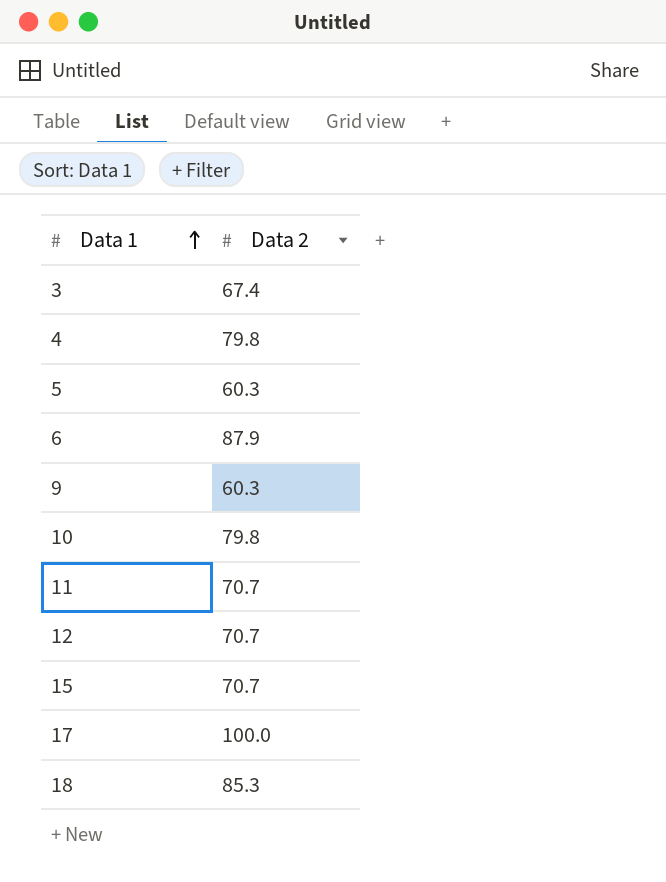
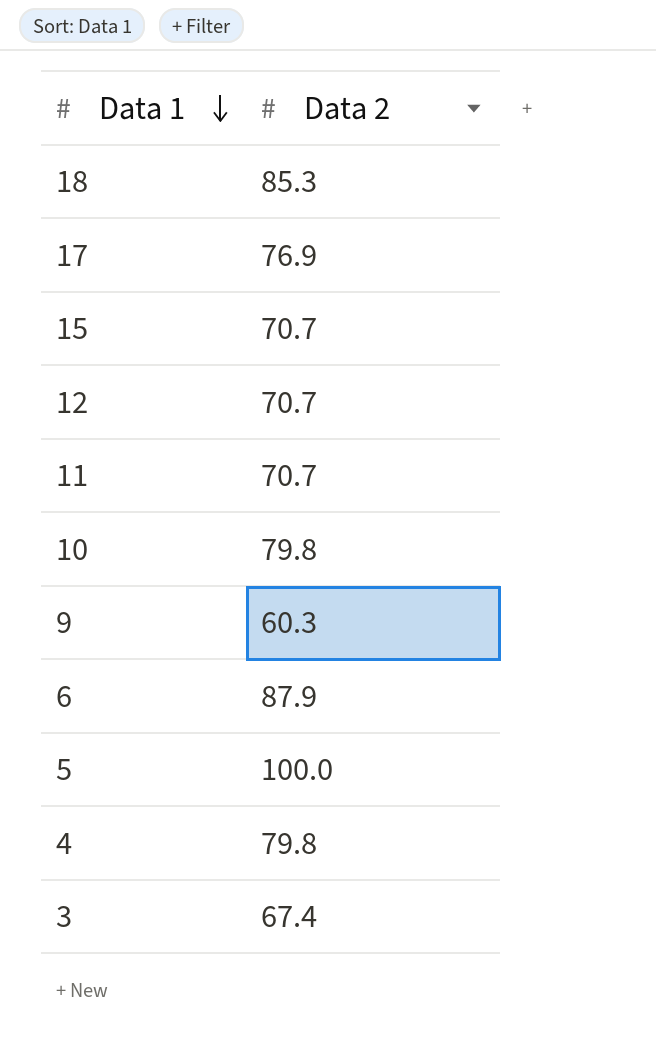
row order: Data 1 ascending -> Data 1 descending
17 | Data 2: 100.0 -> 76.9
5 | Data 2: 60.3 -> 100.0

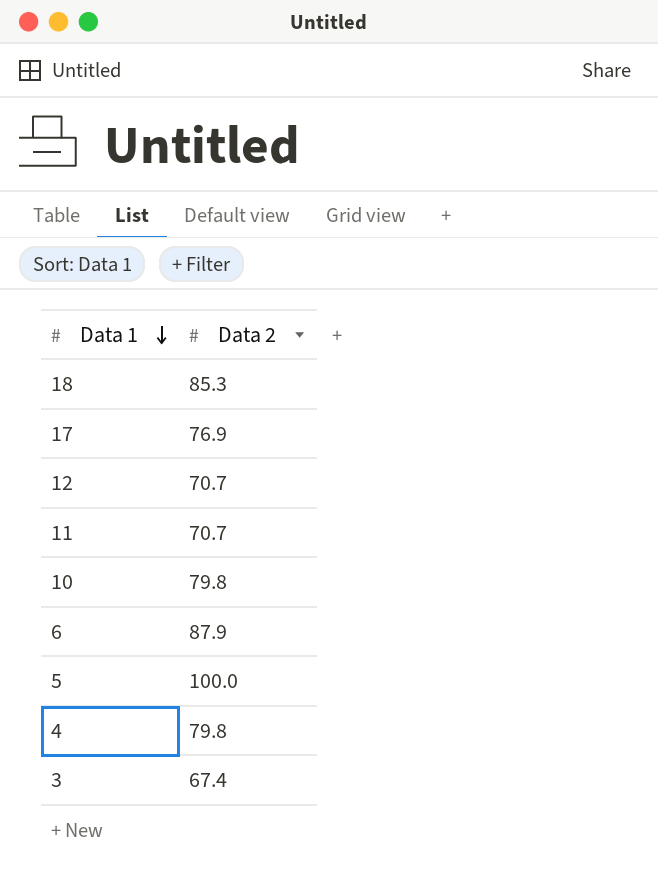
row 15: 70.7 -> none
row 9: 60.3 -> none

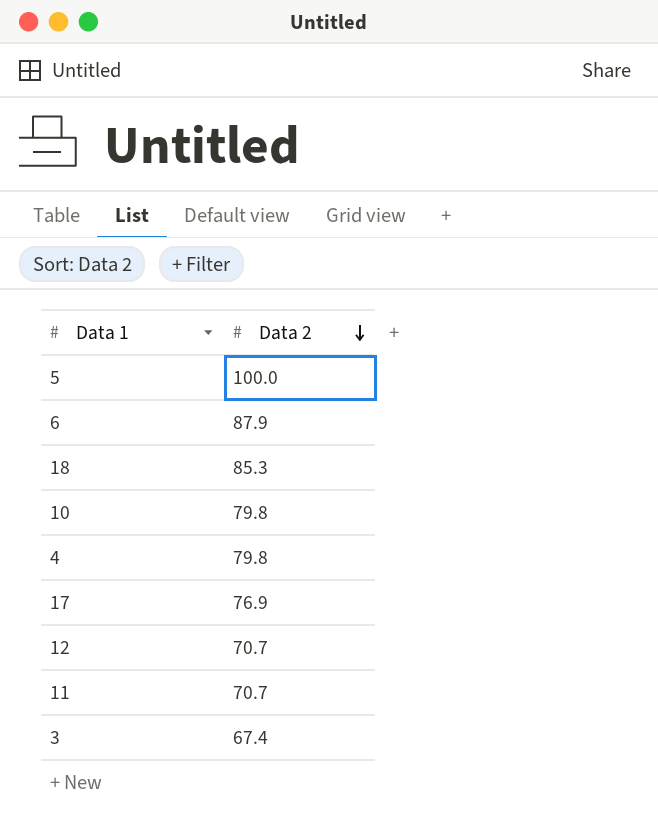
row order: Data 1 descending -> Data 2 descending

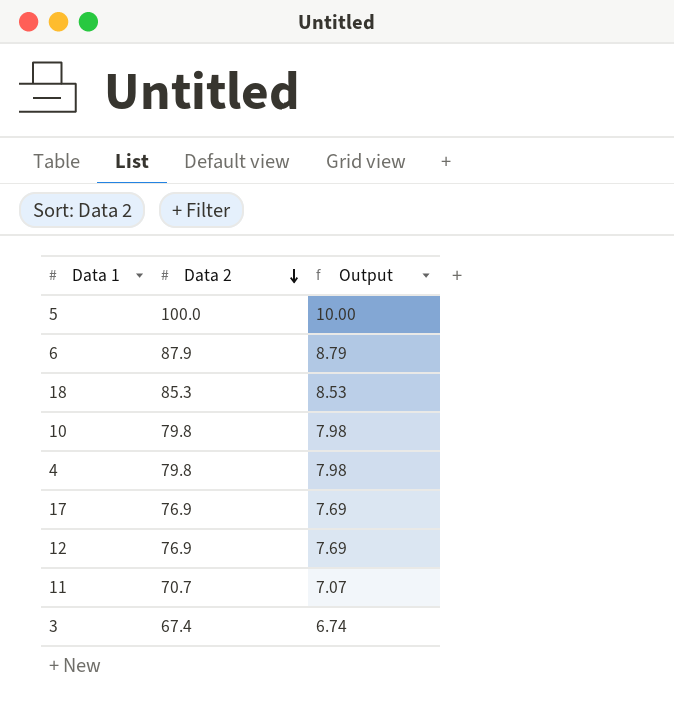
column Output | formula: none -> [Data 2] * 0.1
12 | Data 2: 70.7 -> 76.9

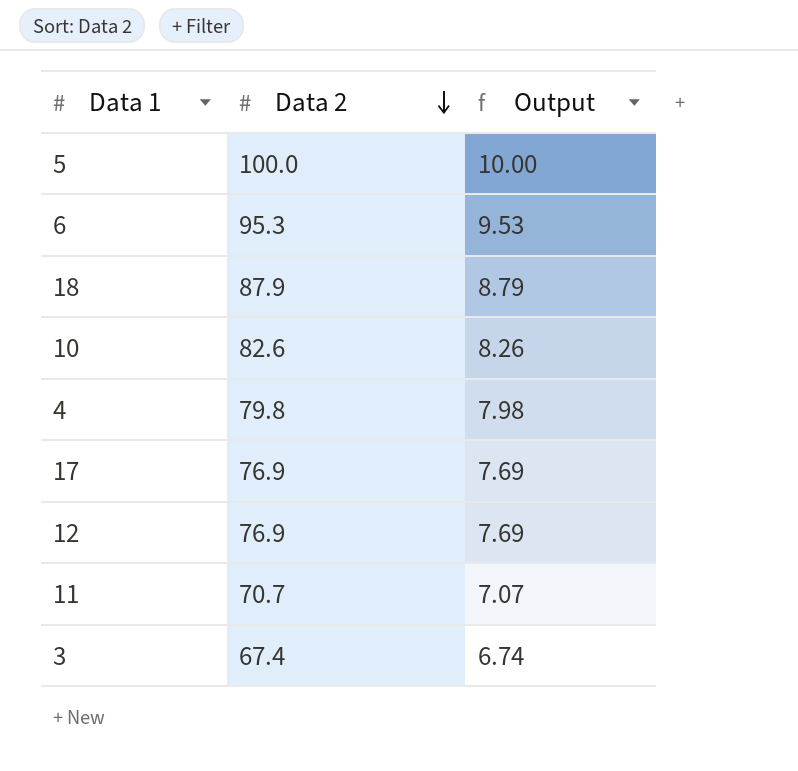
6 | Data 2: 87.9 -> 95.3
6 | Output: 8.79 -> 9.53
18 | Data 2: 85.3 -> 87.9
18 | Output: 8.53 -> 8.79
10 | Data 2: 79.8 -> 82.6
10 | Output: 7.98 -> 8.26

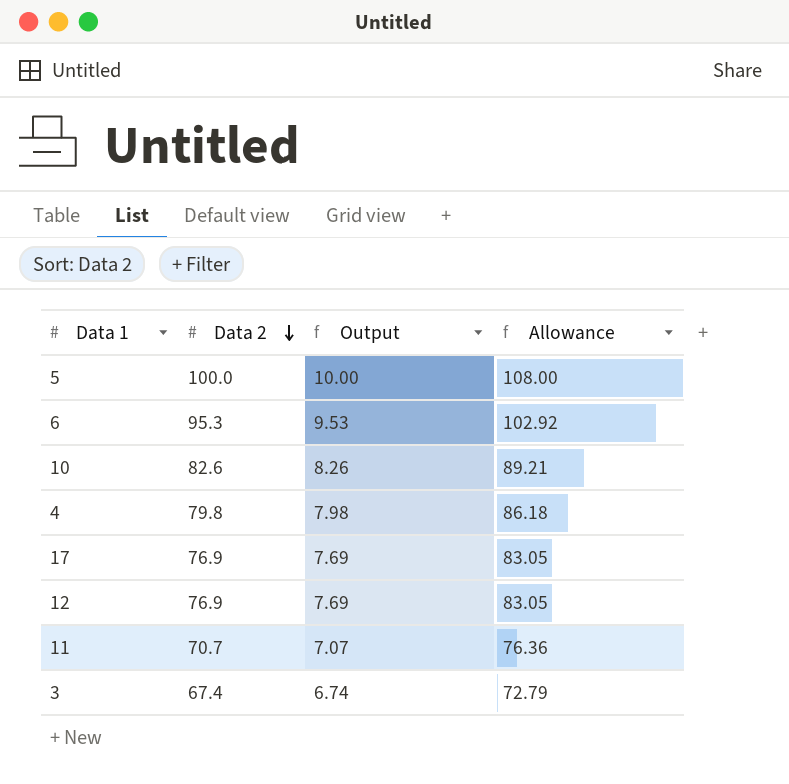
column Allowance | formula: none -> [Data 2] * 1.08
row 18: 87.9 | 8.79 -> none

